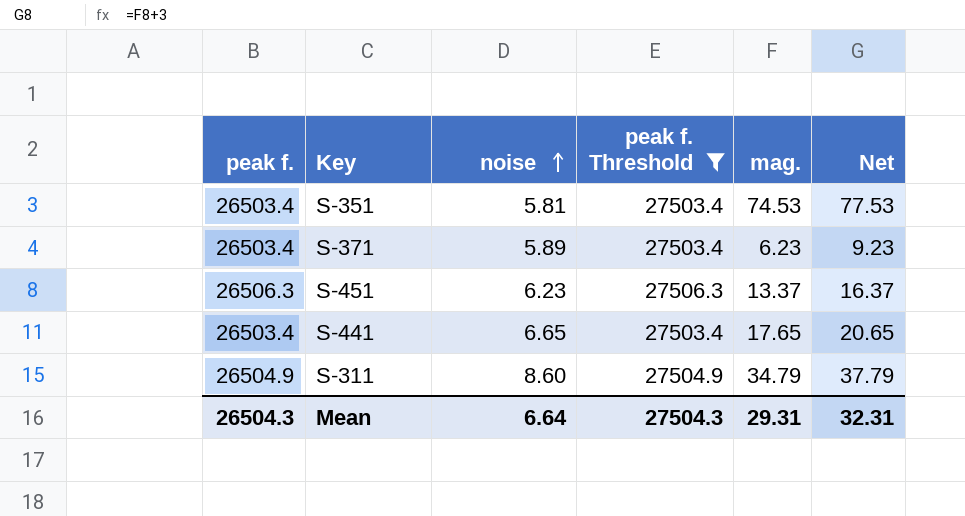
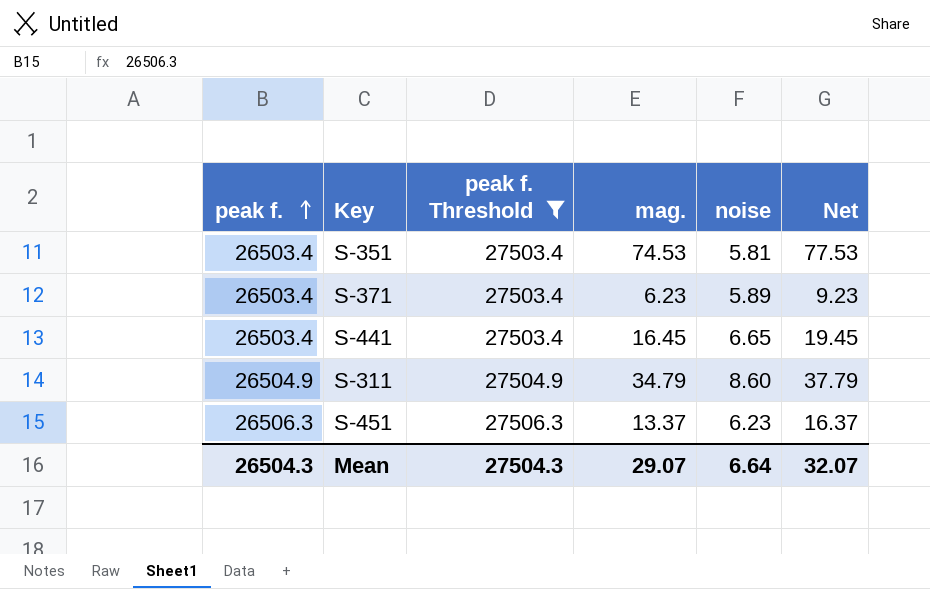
row order: noise ascending -> peak f. ascending
column noise | position: 3 -> 5
S-441 | mag.: 17.65 -> 16.45
S-441 | Net: 20.65 -> 19.45
Mean | mag.: 29.31 -> 29.07
Mean | Net: 32.31 -> 32.07

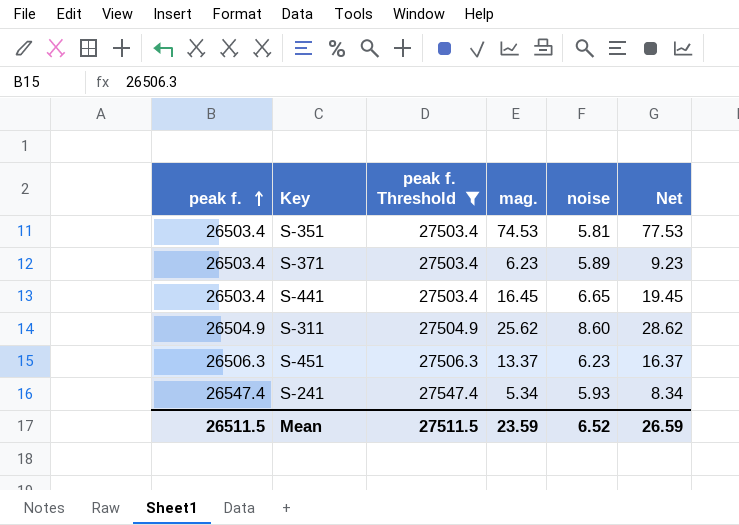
S-311 | mag.: 34.79 -> 25.62
S-311 | Net: 37.79 -> 28.62
row S-241: none -> 26547.4 | 27547.4 | 5.34 | 5.93 | 8.34
Mean | peak f.: 26504.3 -> 26511.5
Mean | peak f. Threshold: 27504.3 -> 27511.5
Mean | mag.: 29.07 -> 23.59
Mean | noise: 6.64 -> 6.52
Mean | Net: 32.07 -> 26.59

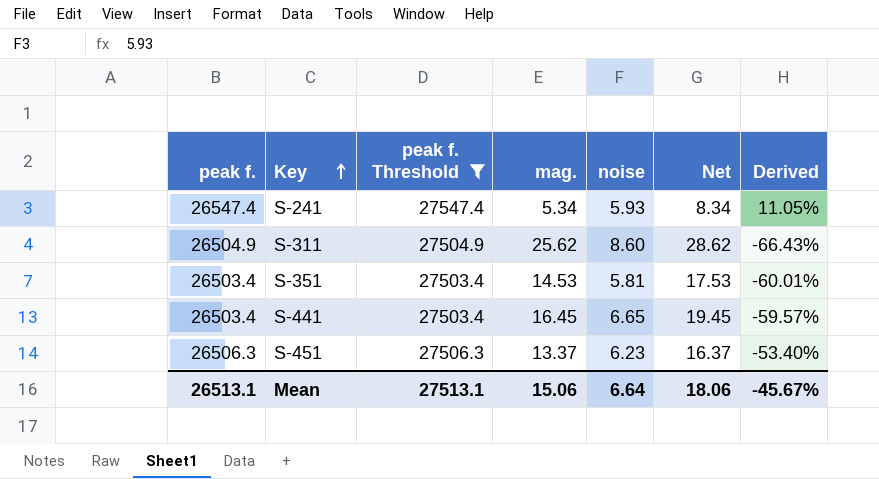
row order: peak f. ascending -> Key ascending
column Derived | formula: none -> ([noise] - [mag.]) / [mag.]
row S-371: 26503.4 | 27503.4 | 6.23 | 5.89 | 9.23 -> none
S-351 | mag.: 74.53 -> 14.53
S-351 | Net: 77.53 -> 17.53
Mean | peak f.: 26511.5 -> 26513.1
Mean | peak f. Threshold: 27511.5 -> 27513.1
Mean | mag.: 23.59 -> 15.06
Mean | noise: 6.52 -> 6.64
Mean | Net: 26.59 -> 18.06

